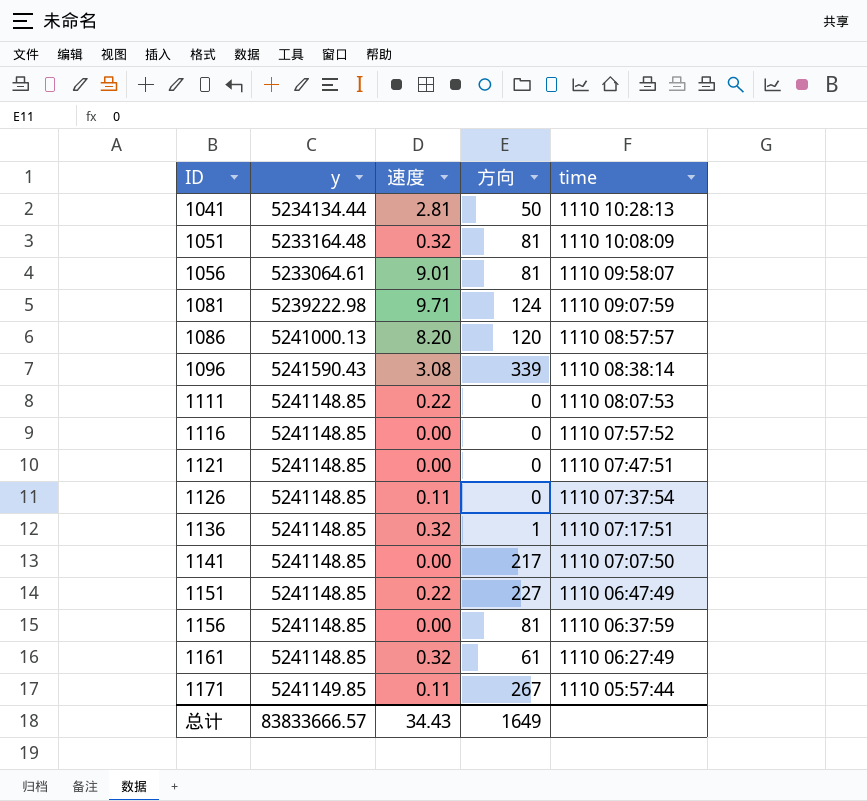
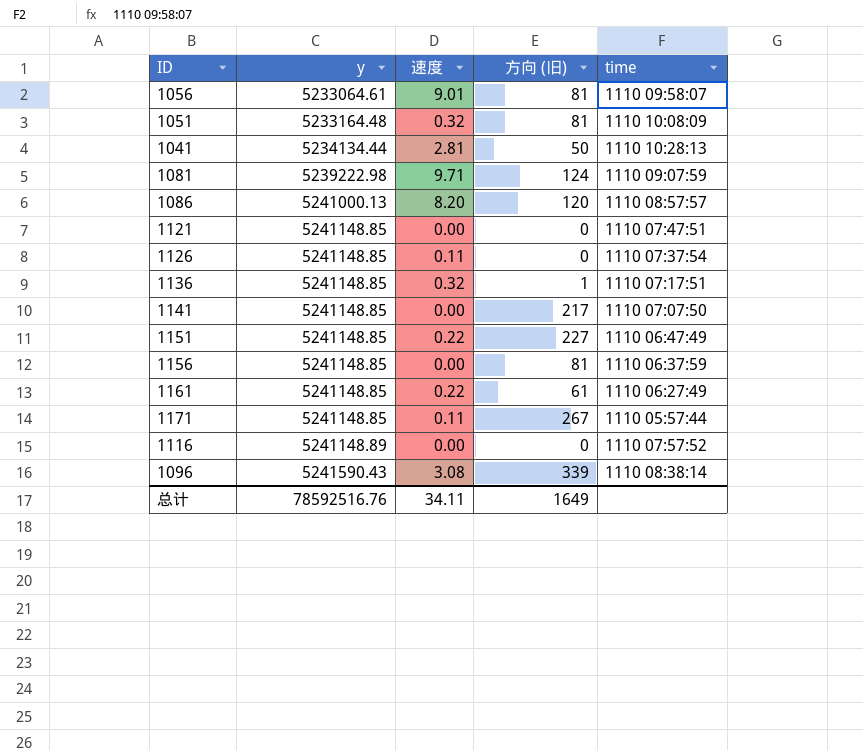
row order: ID ascending -> y ascending
column name: 方向 -> 方向 (旧)
row 1111: 5241148.85 | 0.22 | 0 | 1110 08:07:53 -> none
1161 | 速度: 0.32 -> 0.22
1171 | y: 5241149.85 -> 5241148.85
1116 | y: 5241148.85 -> 5241148.89
总计 | y: 83833666.57 -> 78592516.76
总计 | 速度: 34.43 -> 34.11

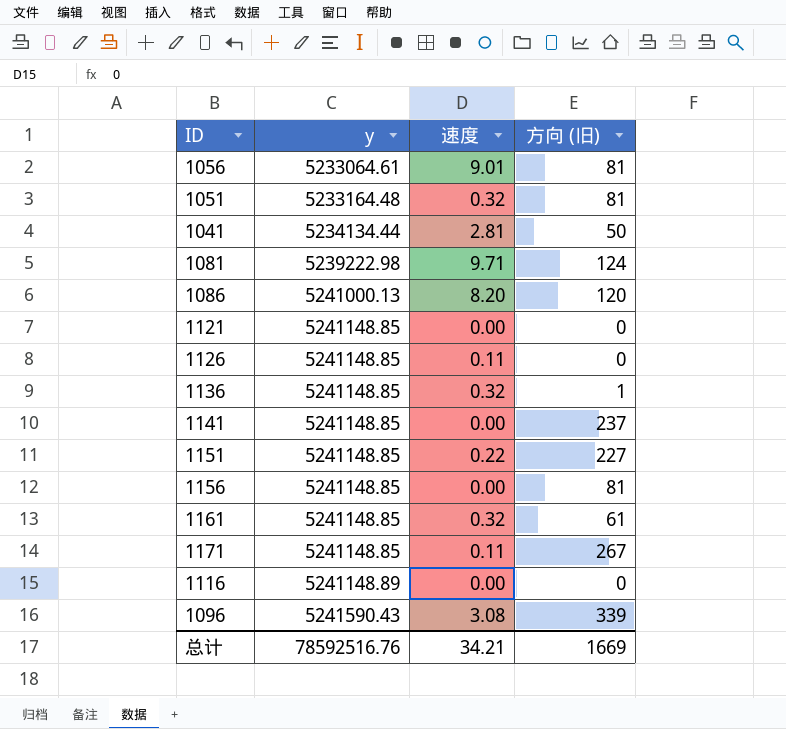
column time | position: 5 -> none
1141 | 方向 (旧): 217 -> 237
1161 | 速度: 0.22 -> 0.32
总计 | 速度: 34.11 -> 34.21
总计 | 方向 (旧): 1649 -> 1669

